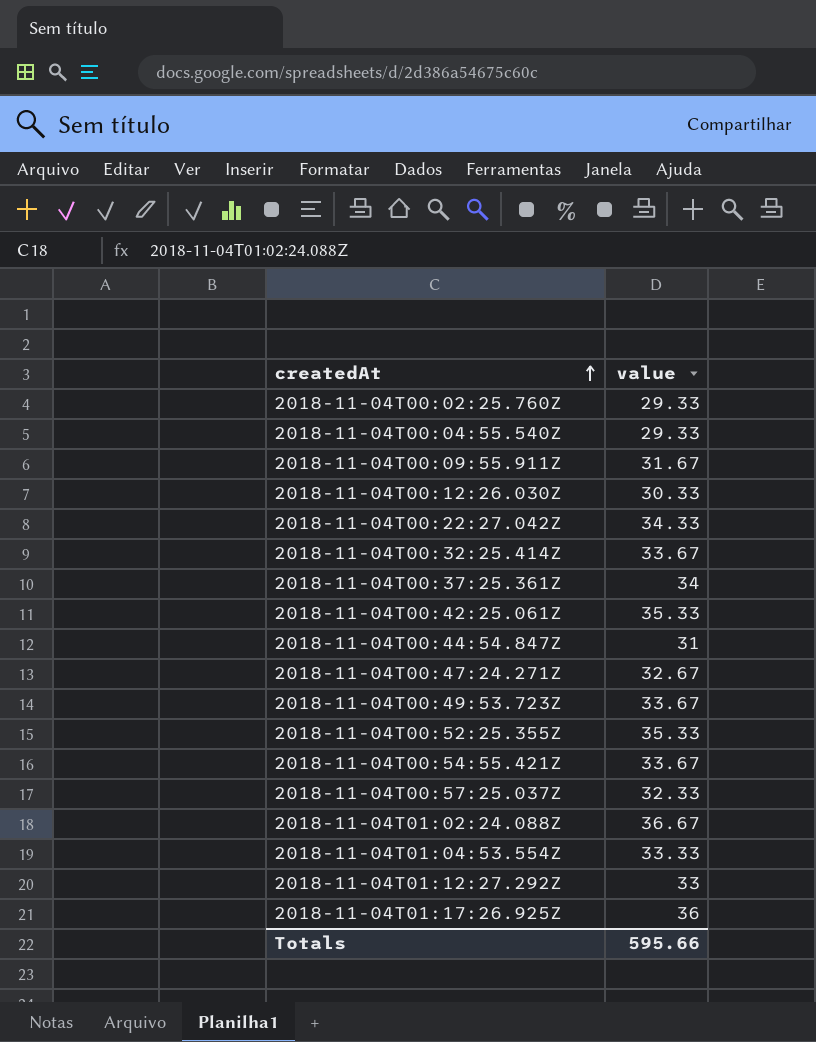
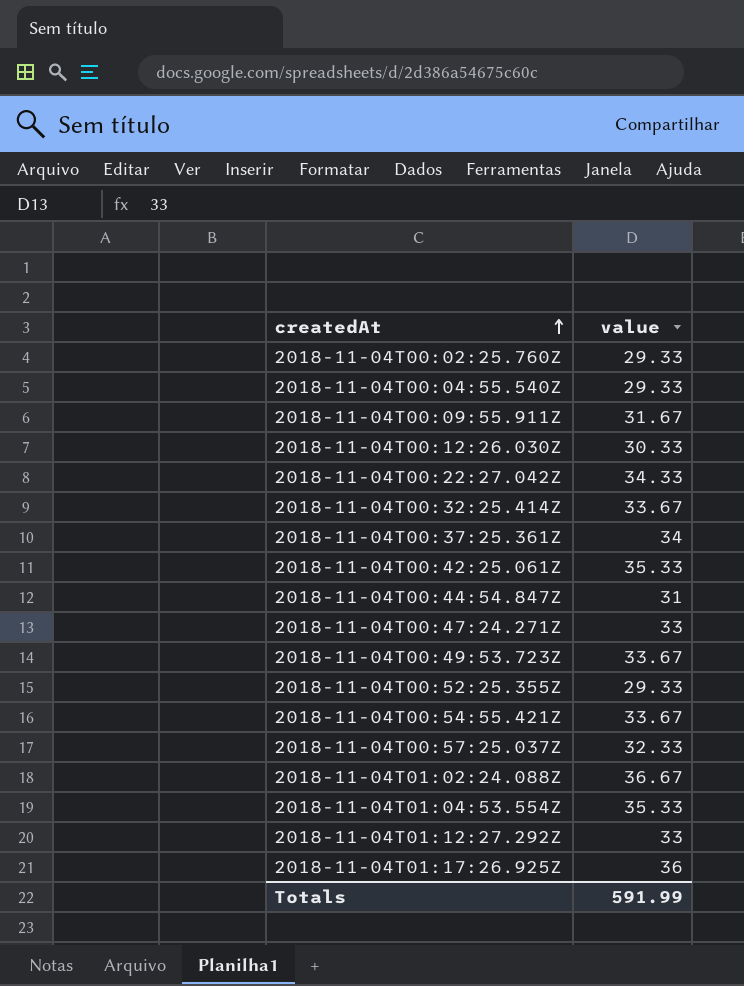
2018-11-04T00:47:24.271Z | value: 32.67 -> 33
2018-11-04T00:52:25.355Z | value: 35.33 -> 29.33
2018-11-04T01:04:53.554Z | value: 33.33 -> 35.33
Totals | value: 595.66 -> 591.99

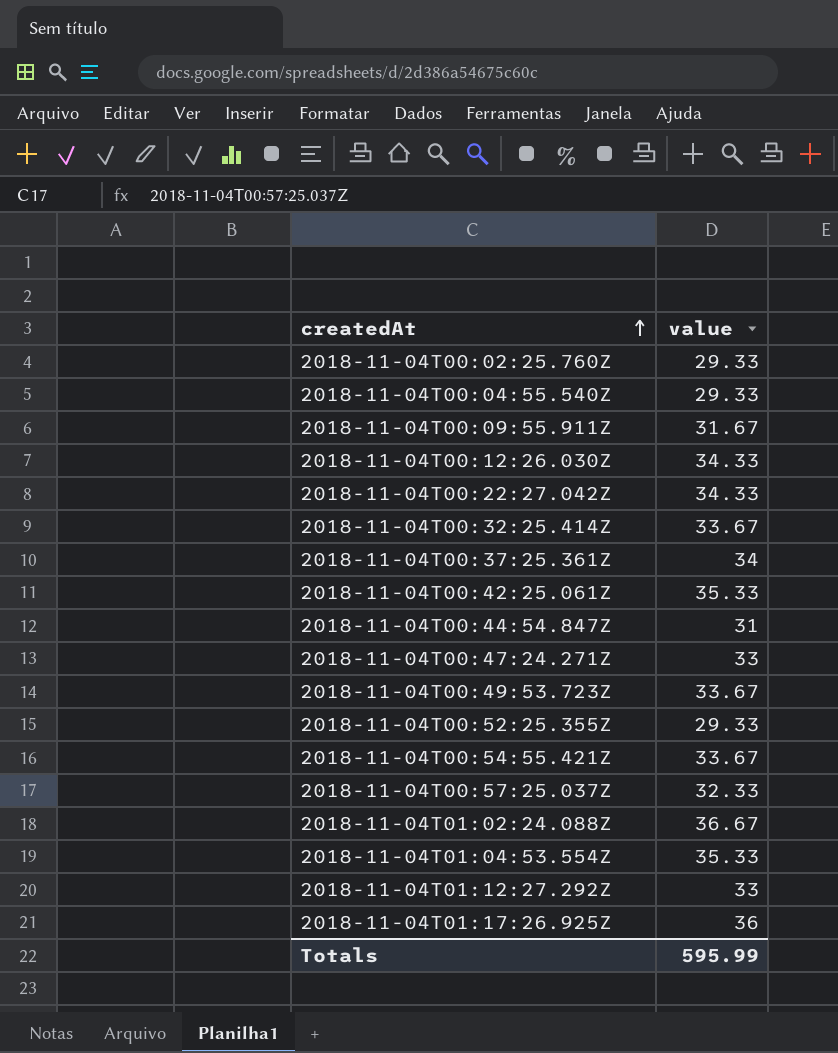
2018-11-04T00:12:26.030Z | value: 30.33 -> 34.33
Totals | value: 591.99 -> 595.99

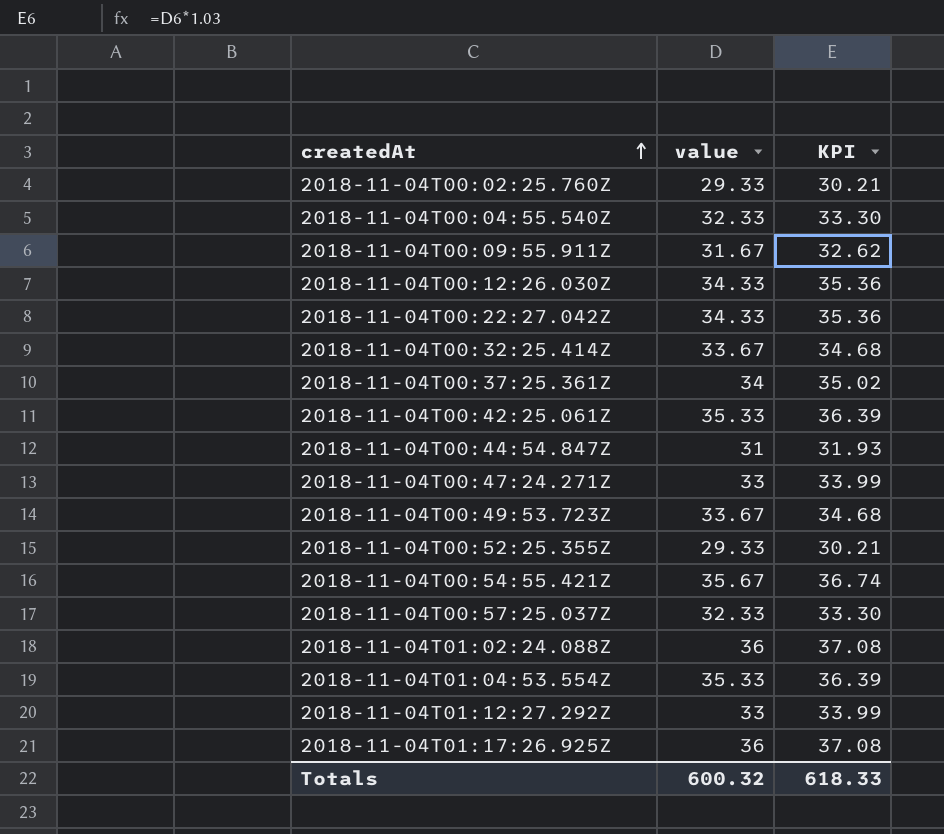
column KPI | formula: none -> [value] * 1.03
2018-11-04T00:04:55.540Z | value: 29.33 -> 32.33
2018-11-04T00:54:55.421Z | value: 33.67 -> 35.67
2018-11-04T01:02:24.088Z | value: 36.67 -> 36
Totals | value: 595.99 -> 600.32

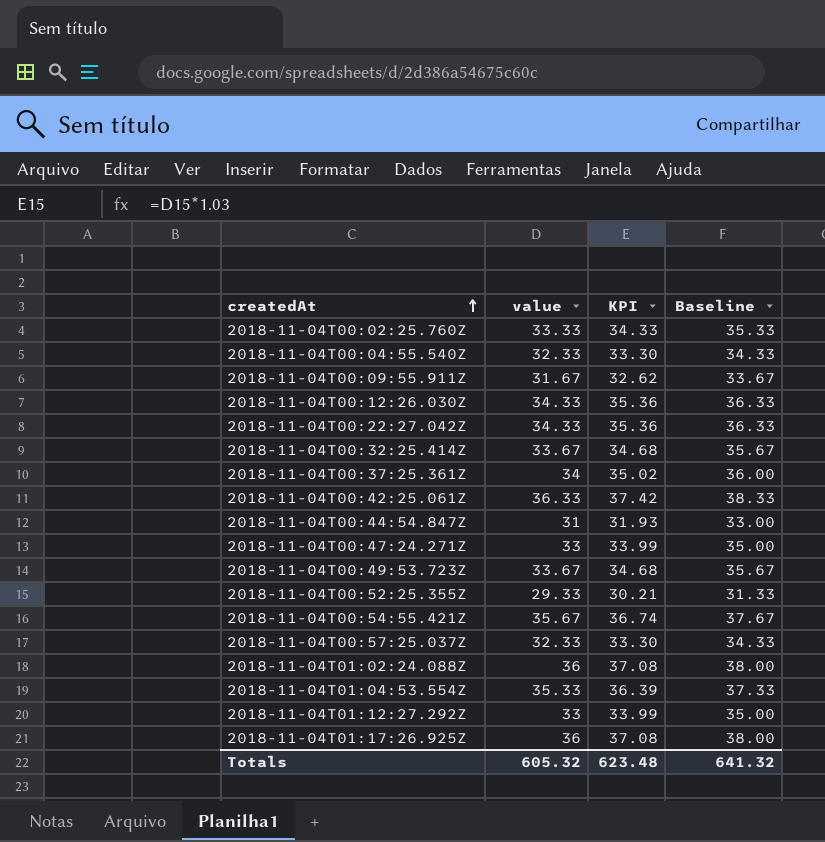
column Baseline | formula: none -> [value] + 2
2018-11-04T00:02:25.760Z | value: 29.33 -> 33.33
2018-11-04T00:02:25.760Z | KPI: 30.21 -> 34.33
2018-11-04T00:42:25.061Z | value: 35.33 -> 36.33
2018-11-04T00:42:25.061Z | KPI: 36.39 -> 37.42
Totals | value: 600.32 -> 605.32
Totals | KPI: 618.33 -> 623.48

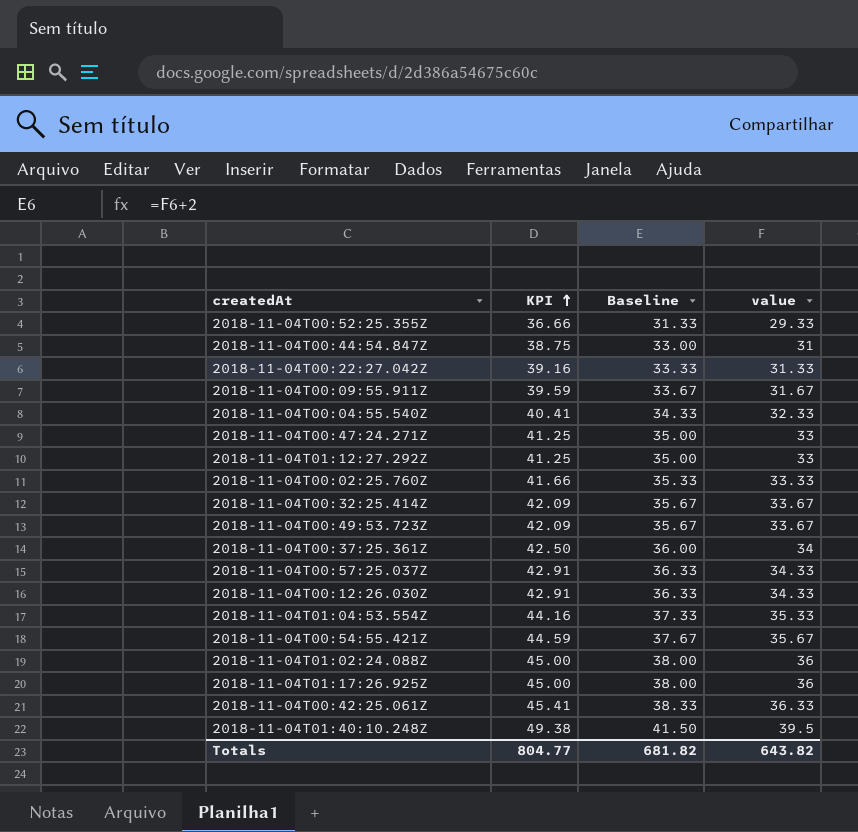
row order: createdAt ascending -> KPI ascending
column KPI | formula: [value] * 1.03 -> [value] * 1.25
column value | position: 2 -> 4
2018-11-04T00:22:27.042Z | Baseline: 36.33 -> 33.33
2018-11-04T00:22:27.042Z | value: 34.33 -> 31.33
2018-11-04T00:57:25.037Z | Baseline: 34.33 -> 36.33
2018-11-04T00:57:25.037Z | value: 32.33 -> 34.33
row 2018-11-04T01:40:10.248Z: none -> 49.38 | 41.50 | 39.5
Totals | KPI: 623.48 -> 804.77
Totals | Baseline: 641.32 -> 681.82
Totals | value: 605.32 -> 643.82

